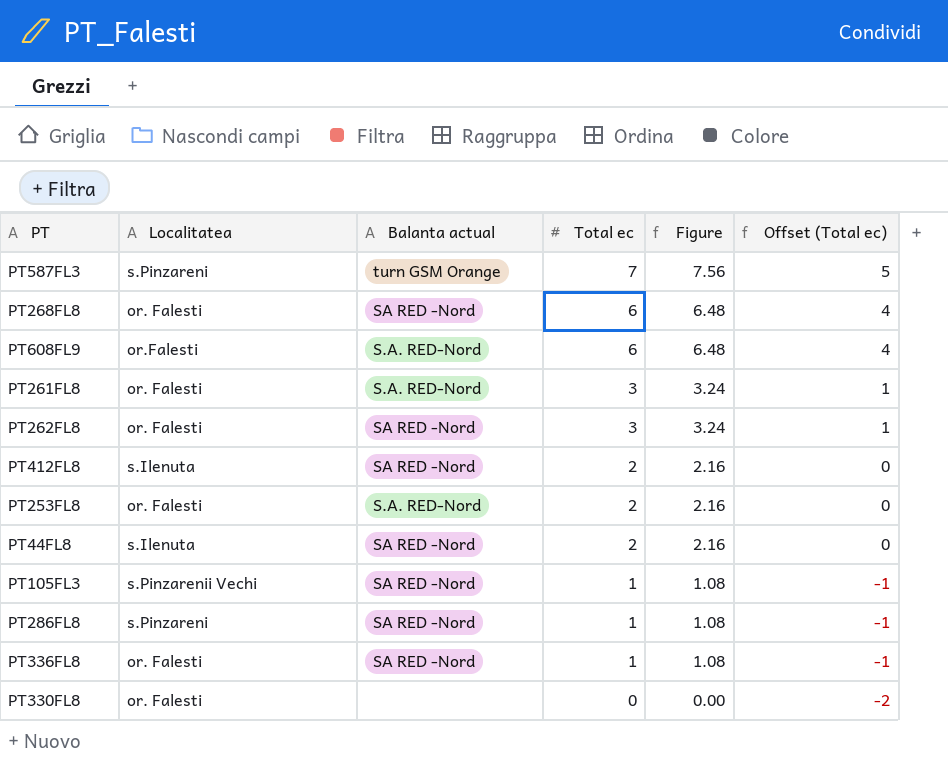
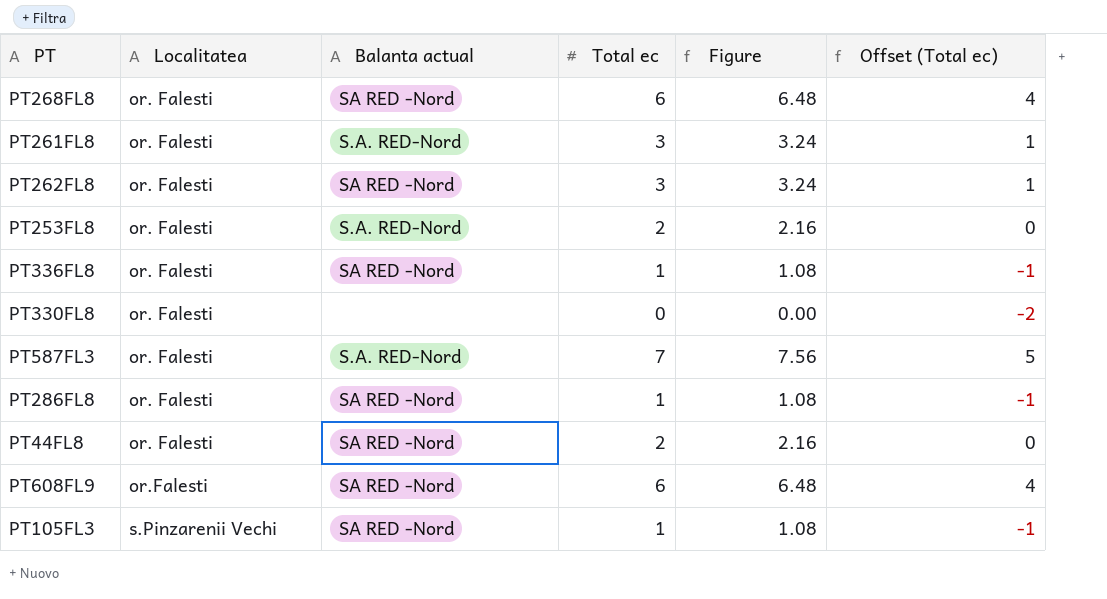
row order: Total ec descending -> Localitatea ascending
row PT412FL8: s.Ilenuta | SA RED -Nord | 2 | 2.16 | 0 -> none
PT587FL3 | Localitatea: s.Pinzareni -> or. Falesti
PT587FL3 | Balanta actual: turn GSM Orange -> S.A. RED-Nord
PT286FL8 | Localitatea: s.Pinzareni -> or. Falesti
PT44FL8 | Localitatea: s.Ilenuta -> or. Falesti
PT608FL9 | Balanta actual: S.A. RED-Nord -> SA RED -Nord

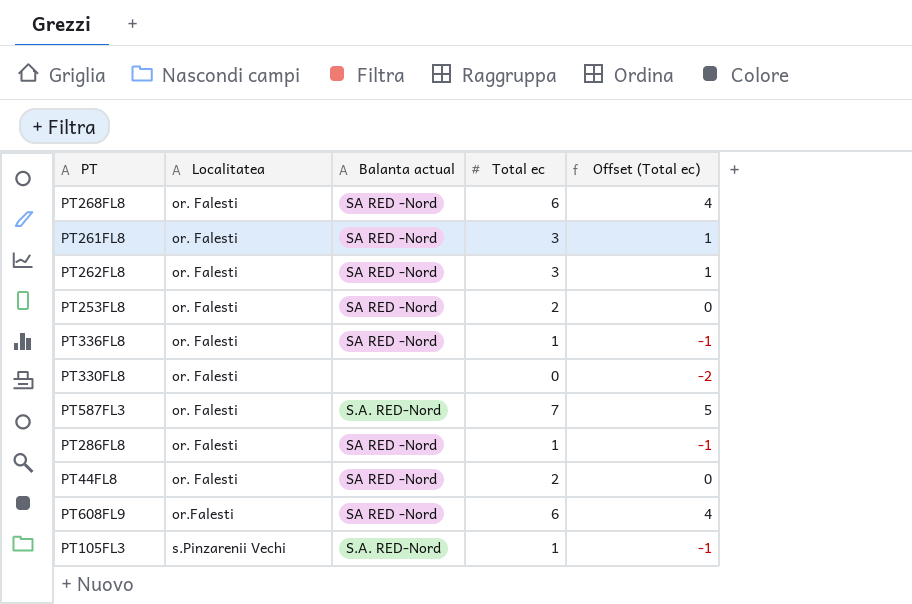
column Figure | formula: [Total ec] * 1.08 -> none
PT261FL8 | Balanta actual: S.A. RED-Nord -> SA RED -Nord
PT253FL8 | Balanta actual: S.A. RED-Nord -> SA RED -Nord
PT105FL3 | Balanta actual: SA RED -Nord -> S.A. RED-Nord

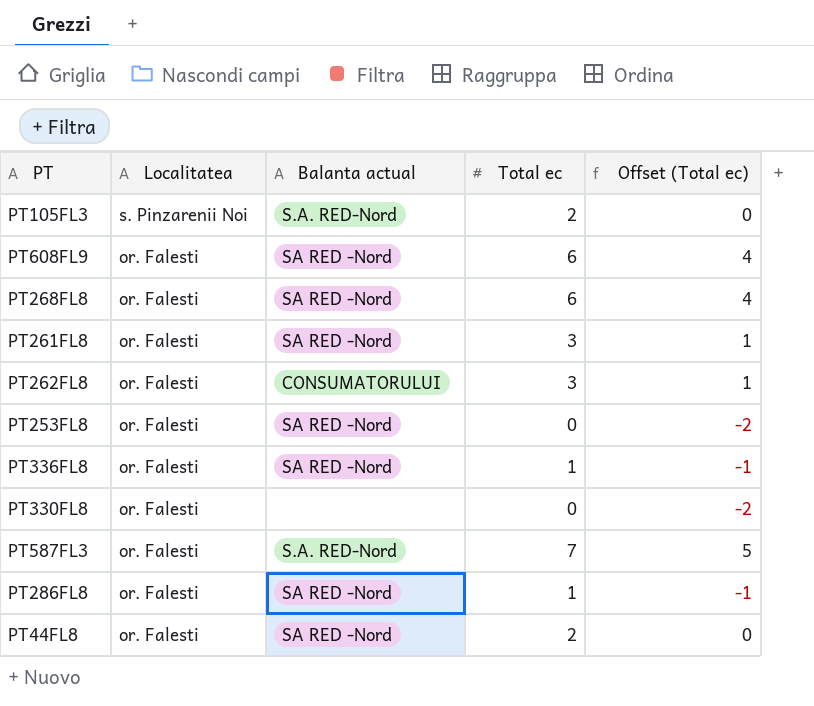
row order: Localitatea ascending -> Localitatea descending
PT105FL3 | Localitatea: s.Pinzarenii Vechi -> s. Pinzarenii Noi
PT105FL3 | Total ec: 1 -> 2
PT105FL3 | Offset (Total ec): -1 -> 0
PT608FL9 | Localitatea: or.Falesti -> or. Falesti
PT262FL8 | Balanta actual: SA RED -Nord -> CONSUMATORULUI
PT253FL8 | Total ec: 2 -> 0
PT253FL8 | Offset (Total ec): 0 -> -2

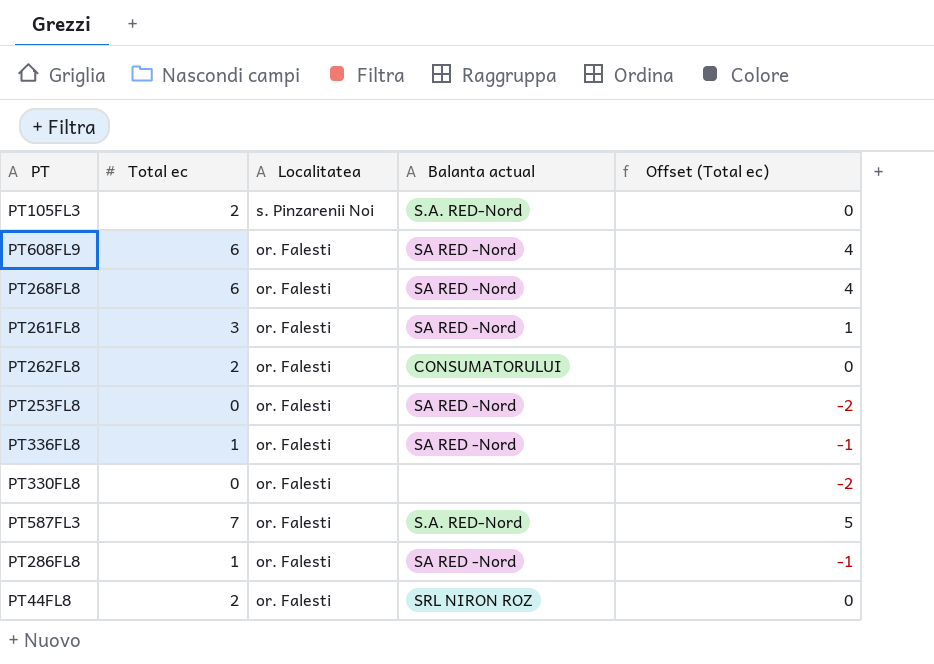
column Total ec | position: 4 -> 2
PT262FL8 | Total ec: 3 -> 2
PT262FL8 | Offset (Total ec): 1 -> 0
PT44FL8 | Balanta actual: SA RED -Nord -> SRL NIRON ROZ

